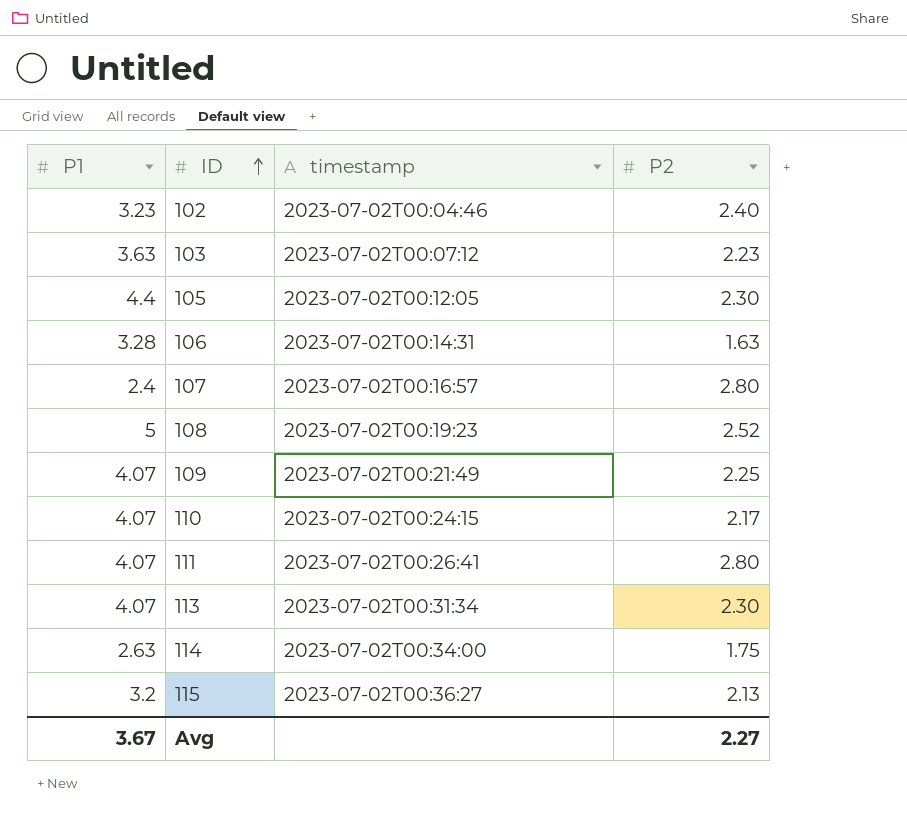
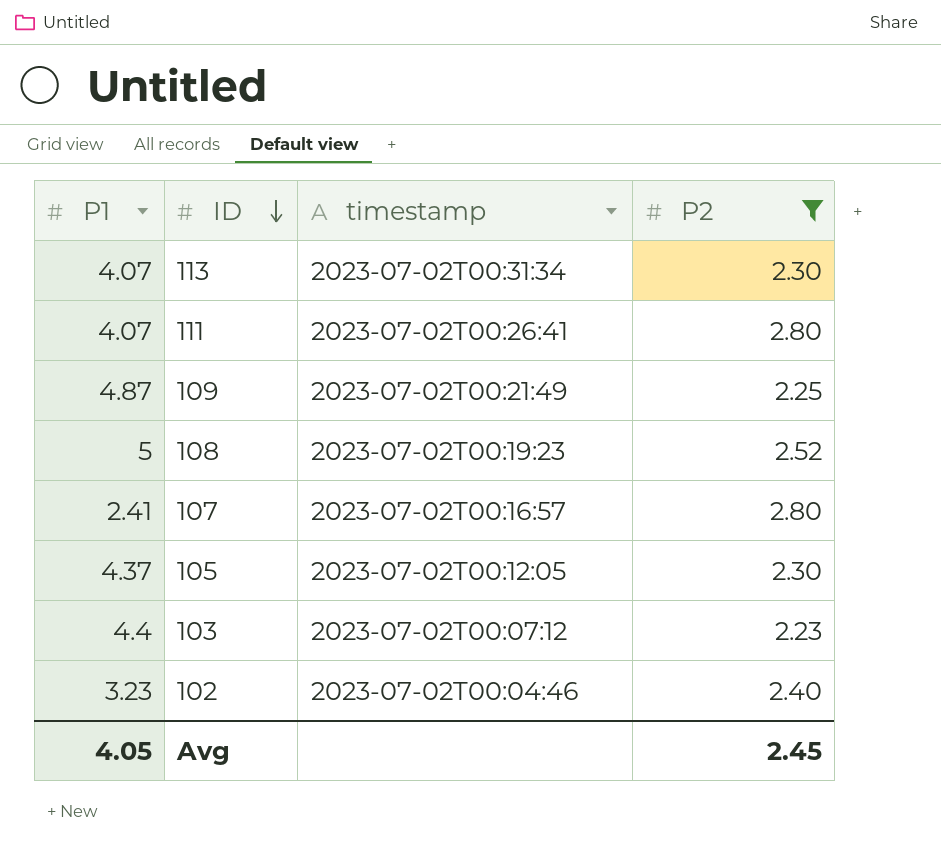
filter: none -> P2 >= 2.23
row order: ID ascending -> ID descending
109 | P1: 4.07 -> 4.87
107 | P1: 2.4 -> 2.41
105 | P1: 4.4 -> 4.37
103 | P1: 3.63 -> 4.4
Avg | P1: 3.67 -> 4.05
Avg | P2: 2.27 -> 2.45

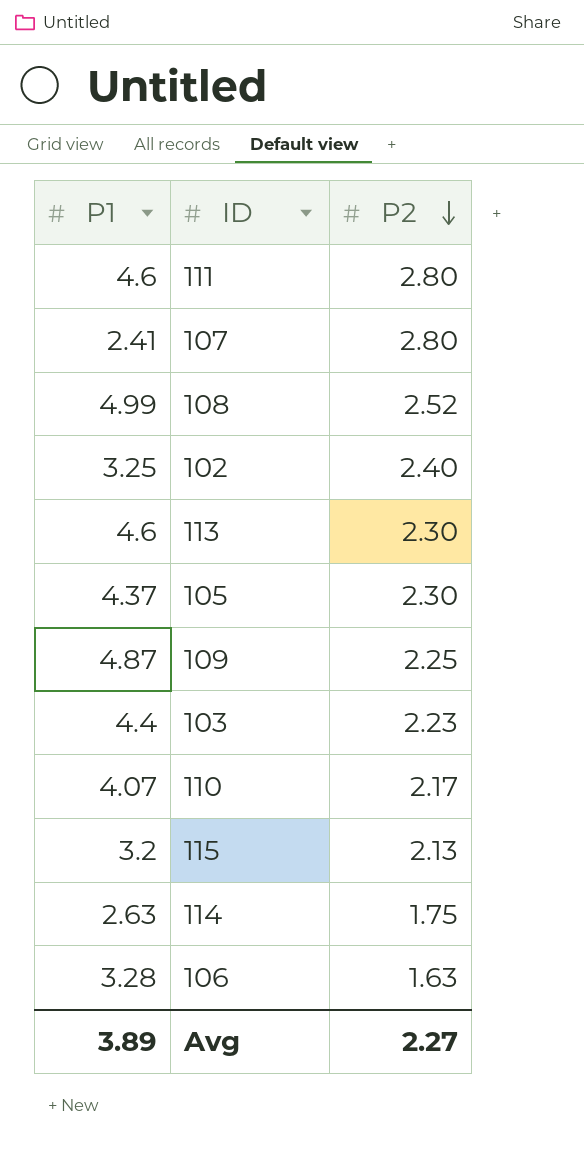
filter: P2 >= 2.23 -> none
row order: ID descending -> P2 descending
column timestamp | position: 3 -> none
111 | P1: 4.07 -> 4.6
108 | P1: 5 -> 4.99
102 | P1: 3.23 -> 3.25
113 | P1: 4.07 -> 4.6
Avg | P1: 4.05 -> 3.89
Avg | P2: 2.45 -> 2.27

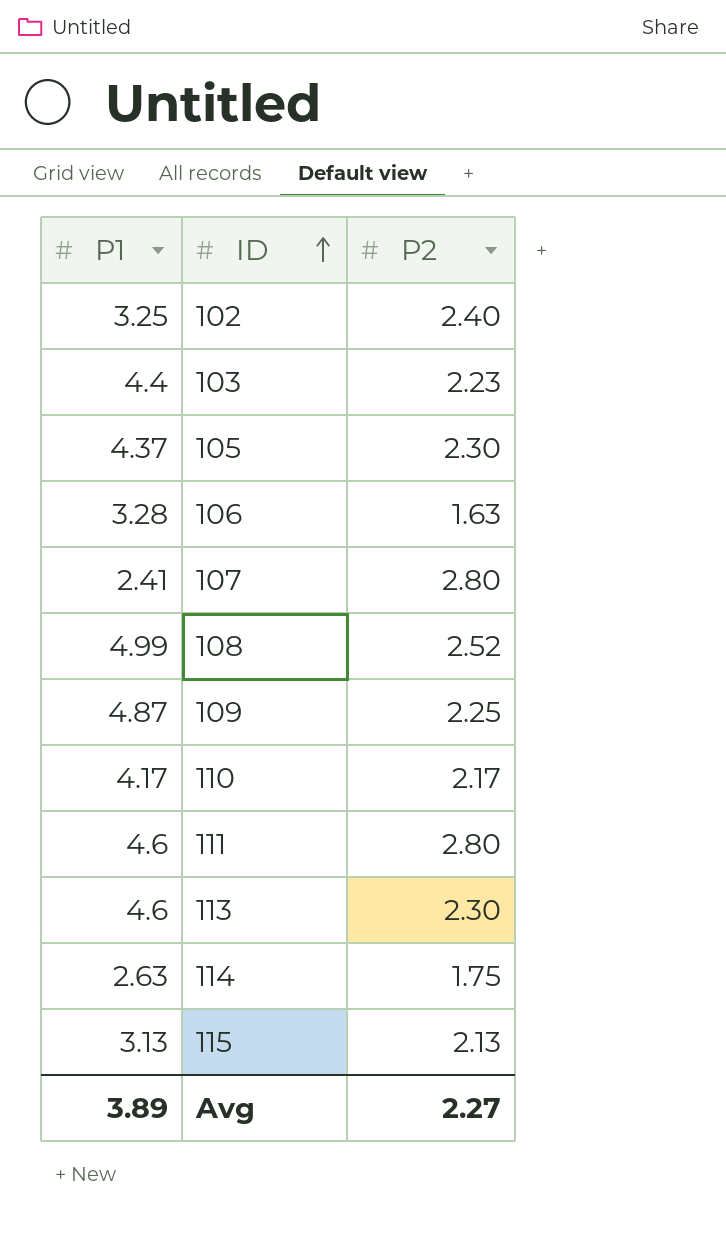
row order: P2 descending -> ID ascending
110 | P1: 4.07 -> 4.17
115 | P1: 3.2 -> 3.13

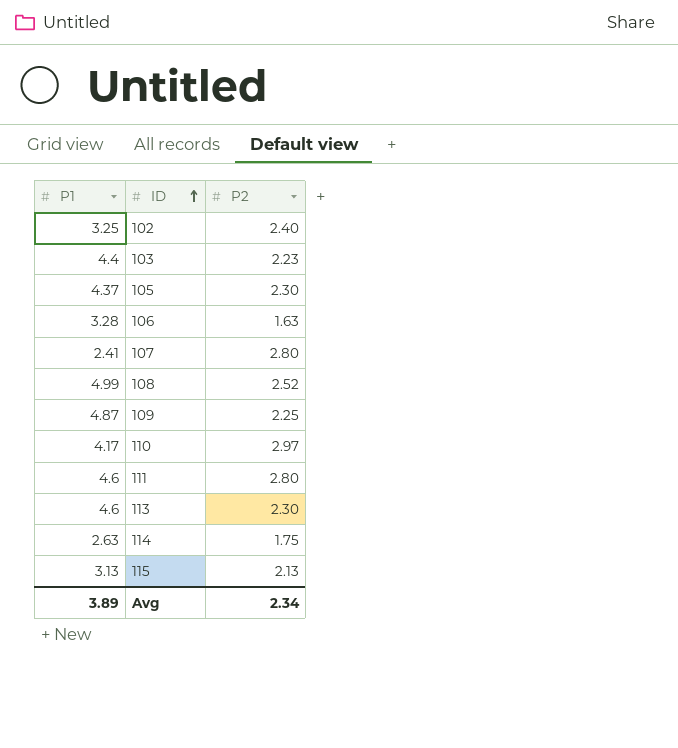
110 | P2: 2.17 -> 2.97
Avg | P2: 2.27 -> 2.34

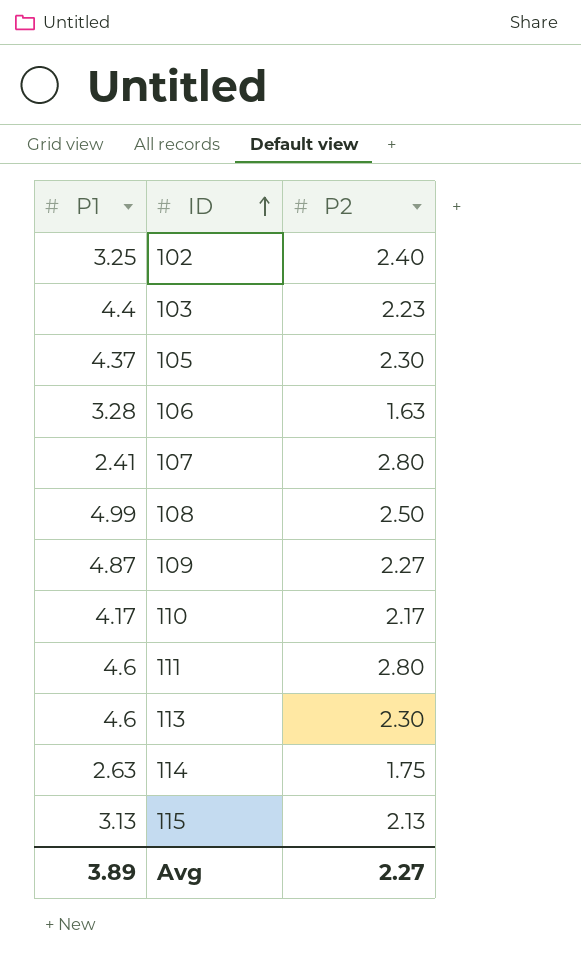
108 | P2: 2.52 -> 2.50
109 | P2: 2.25 -> 2.27
110 | P2: 2.97 -> 2.17
Avg | P2: 2.34 -> 2.27

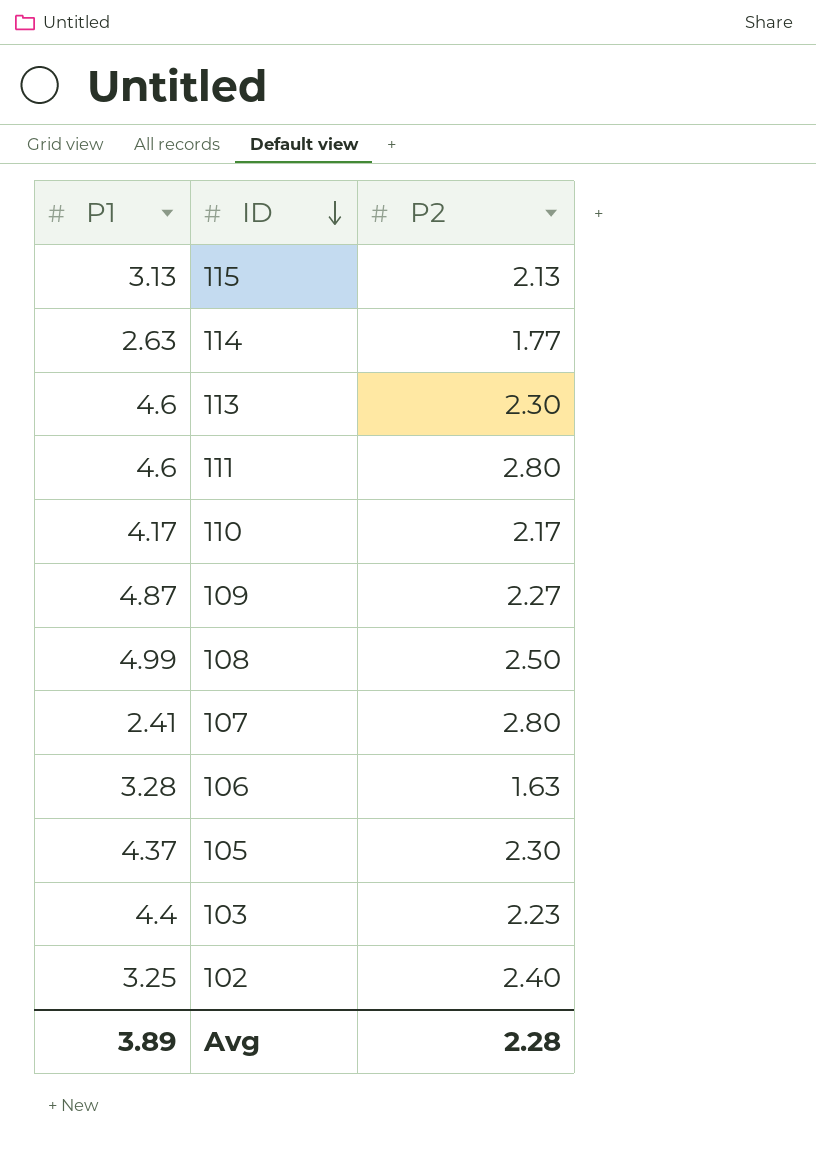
row order: ID ascending -> ID descending
114 | P2: 1.75 -> 1.77
Avg | P2: 2.27 -> 2.28

